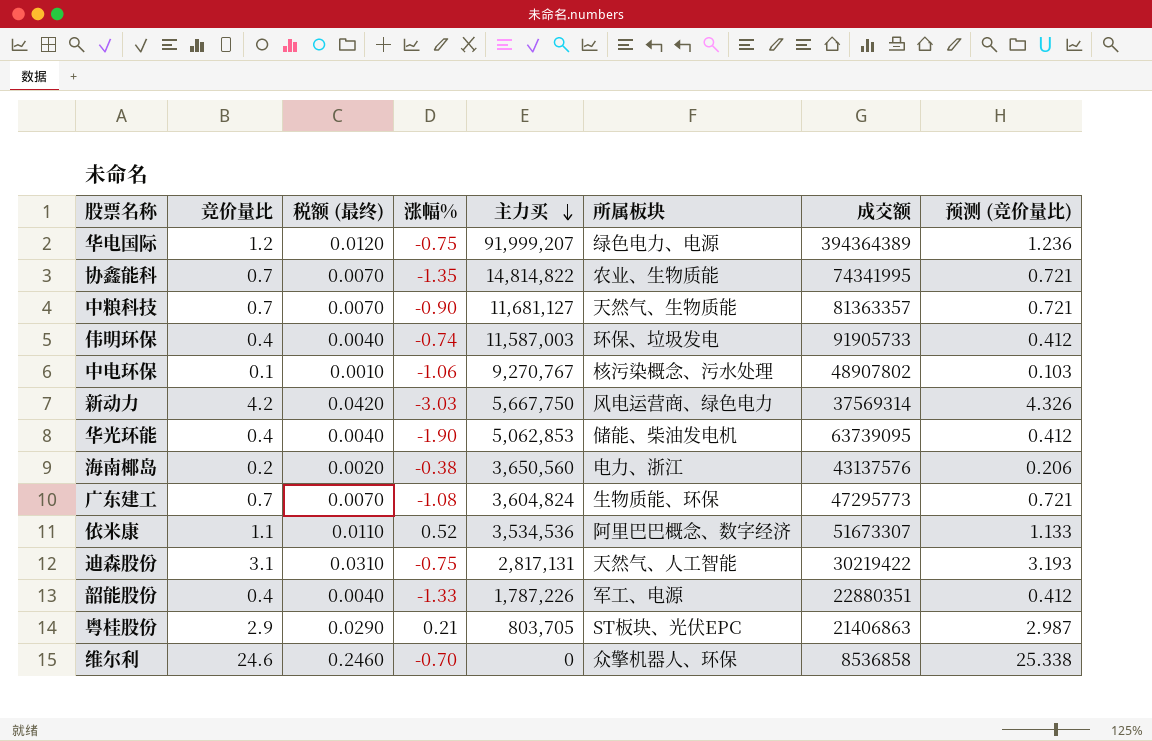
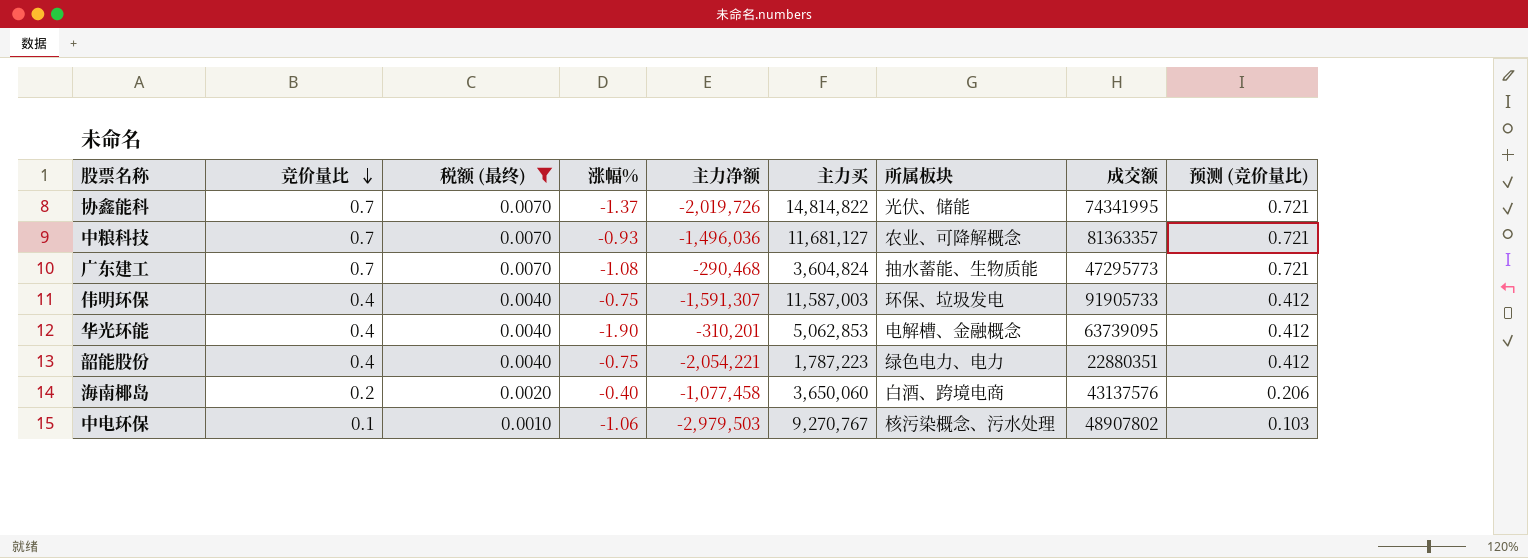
filter: none -> 税额 (最终) <= 0.0070
row order: 主力买 descending -> 竞价量比 descending
column 主力净额 | position: none -> 5
协鑫能科 | 涨幅%: -1.35 -> -1.37
协鑫能科 | 所属板块: 农业、生物质能 -> 光伏、储能
中粮科技 | 涨幅%: -0.90 -> -0.93
中粮科技 | 所属板块: 天然气、生物质能 -> 农业、可降解概念
广东建工 | 所属板块: 生物质能、环保 -> 抽水蓄能、生物质能
伟明环保 | 涨幅%: -0.74 -> -0.75
华光环能 | 所属板块: 储能、柴油发电机 -> 电解槽、金融概念
韶能股份 | 涨幅%: -1.33 -> -0.75
韶能股份 | 主力买: 1,787,226 -> 1,787,223
韶能股份 | 所属板块: 军工、电源 -> 绿色电力、电力
海南椰岛 | 涨幅%: -0.38 -> -0.40
海南椰岛 | 主力买: 3,650,560 -> 3,650,060
海南椰岛 | 所属板块: 电力、浙江 -> 白酒、跨境电商

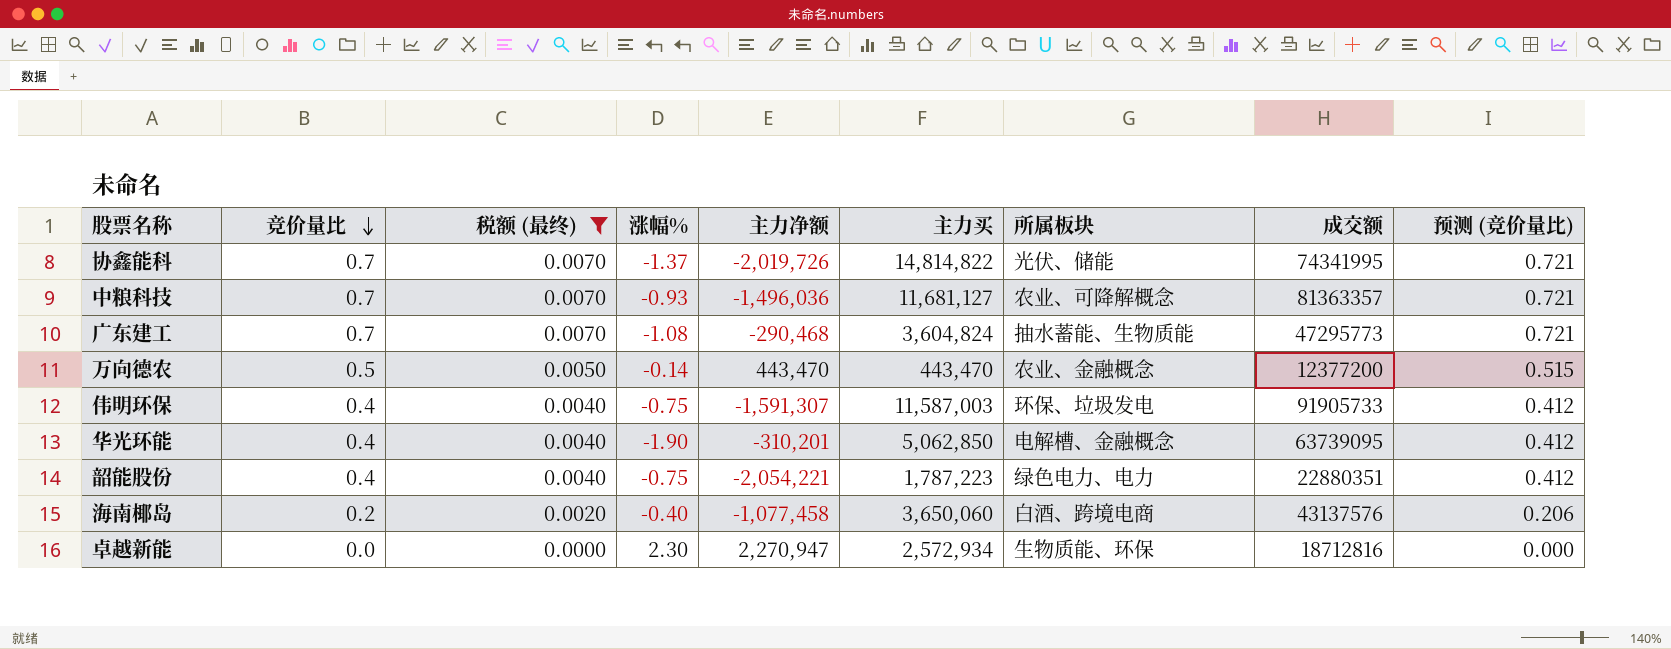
row 中电环保: 0.1 | 0.0010 | -1.06 | -2,979,503 | 9,270,767 | 核污染概念、污水处理 | 48907802 | 0.103 -> none
row 万向德农: none -> 0.5 | 0.0050 | -0.14 | 443,470 | 443,470 | 农业、金融概念 | 12377200 | 0.515
华光环能 | 主力买: 5,062,853 -> 5,062,850
row 卓越新能: none -> 0.0 | 0.0000 | 2.30 | 2,270,947 | 2,572,934 | 生物质能、环保 | 18712816 | 0.000

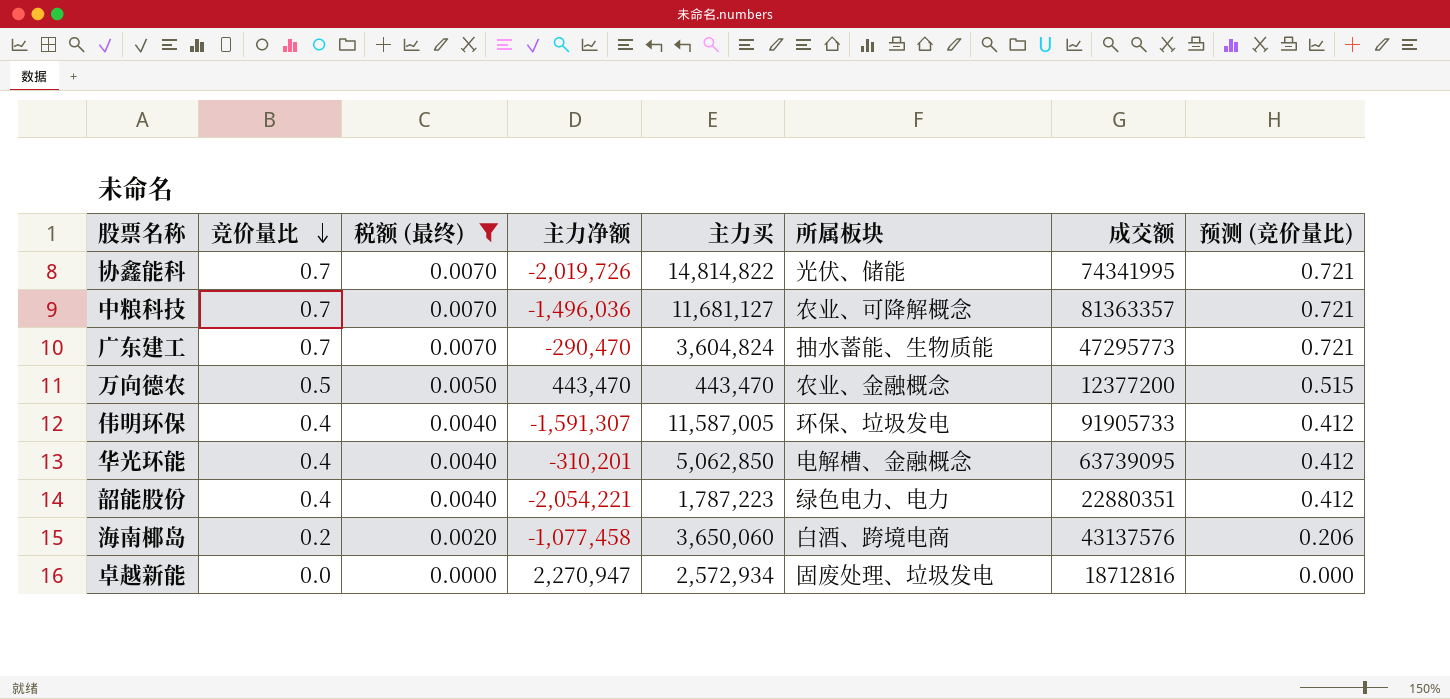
column 涨幅% | position: 4 -> none
广东建工 | 主力净额: -290,468 -> -290,470
伟明环保 | 主力买: 11,587,003 -> 11,587,005
卓越新能 | 所属板块: 生物质能、环保 -> 固废处理、垃圾发电

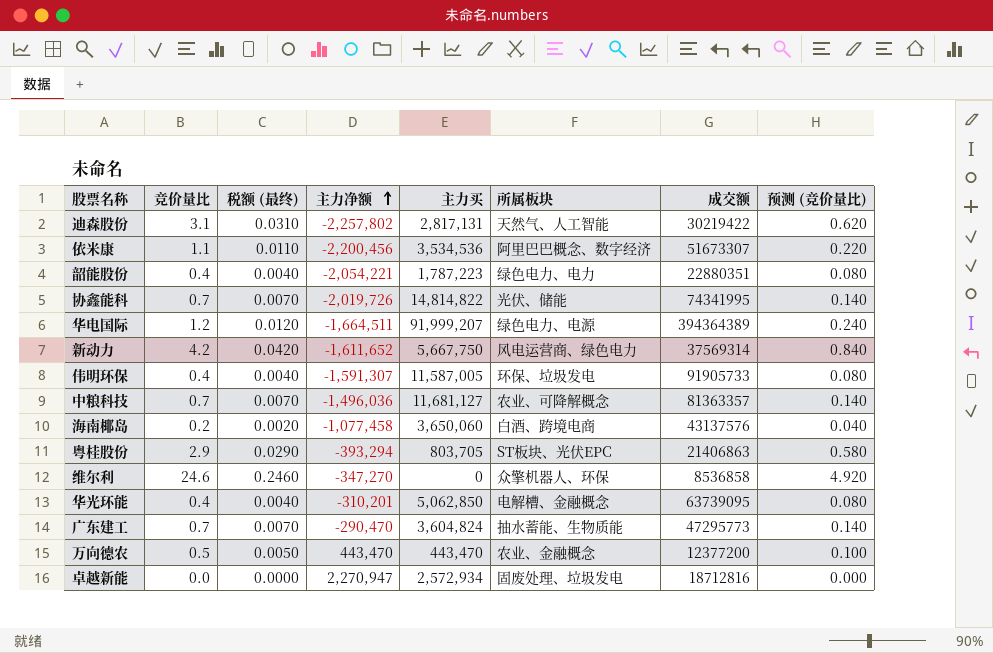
filter: 税额 (最终) <= 0.0070 -> none
row order: 竞价量比 descending -> 主力净额 ascending
column 预测 (竞价量比) | formula: [竞价量比] * 1.03 -> [竞价量比] * 0.2

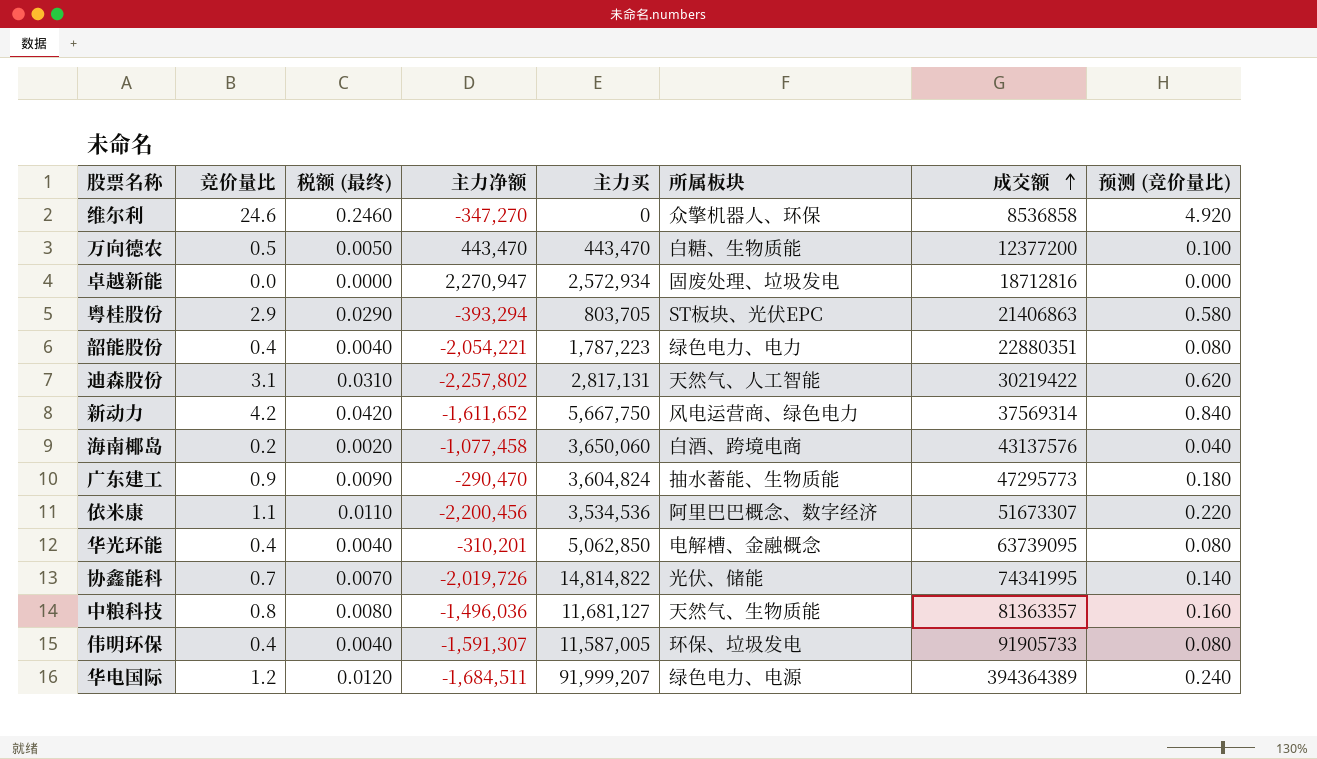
row order: 主力净额 ascending -> 成交额 ascending
万向德农 | 所属板块: 农业、金融概念 -> 白糖、生物质能
广东建工 | 竞价量比: 0.7 -> 0.9
广东建工 | 税额 (最终): 0.0070 -> 0.0090
广东建工 | 预测 (竞价量比): 0.140 -> 0.180
中粮科技 | 竞价量比: 0.7 -> 0.8
中粮科技 | 税额 (最终): 0.0070 -> 0.0080
中粮科技 | 所属板块: 农业、可降解概念 -> 天然气、生物质能
中粮科技 | 预测 (竞价量比): 0.140 -> 0.160
华电国际 | 主力净额: -1,664,511 -> -1,684,511

